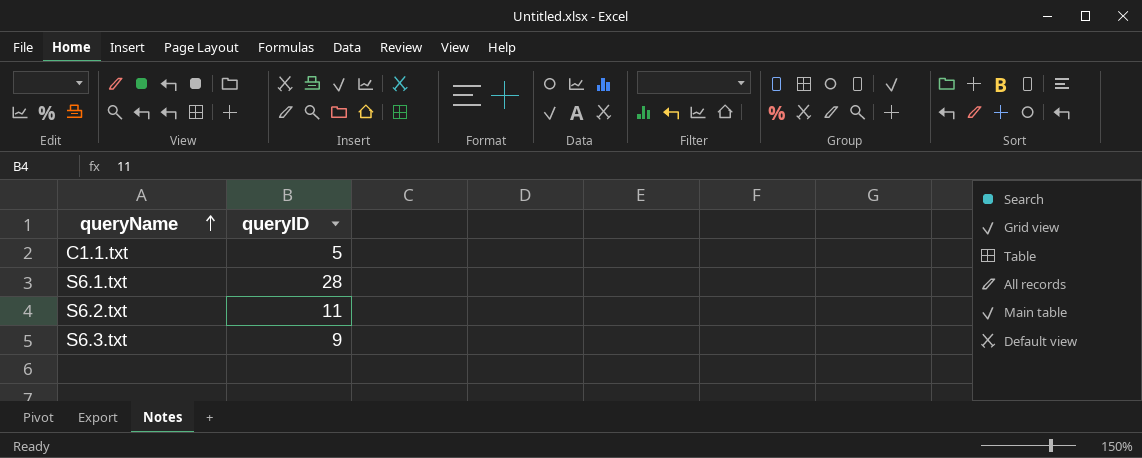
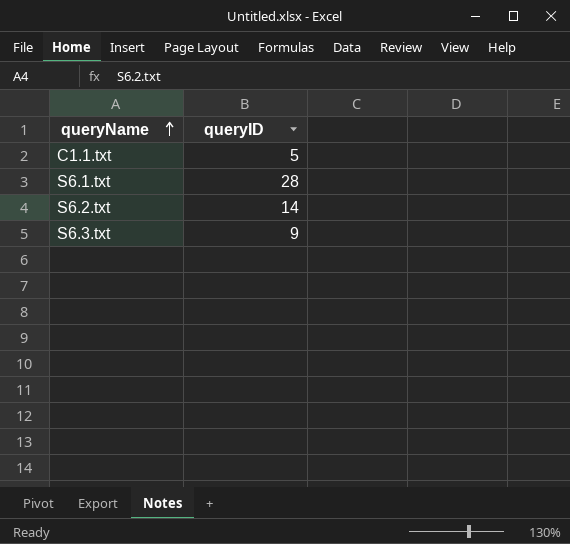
S6.2.txt | queryID: 11 -> 14

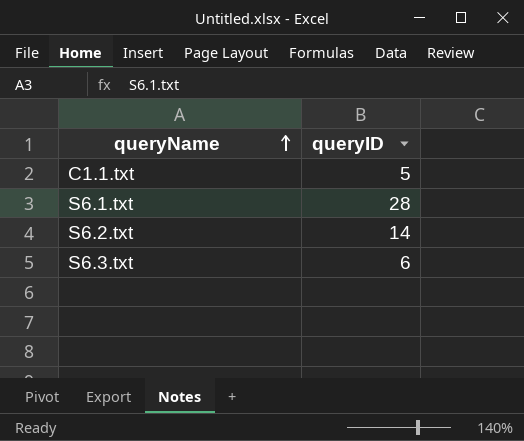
S6.3.txt | queryID: 9 -> 6

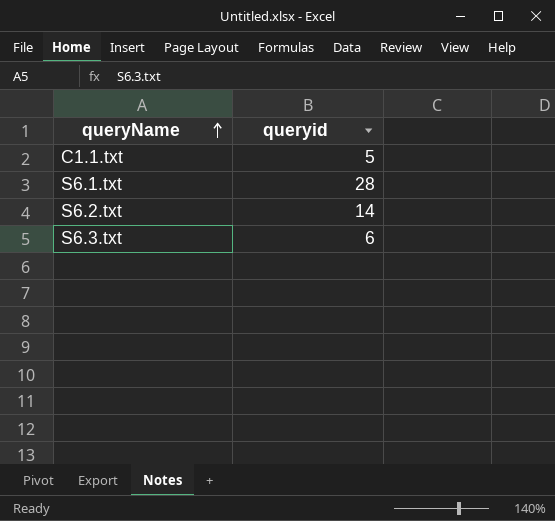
column name: queryID -> queryid

